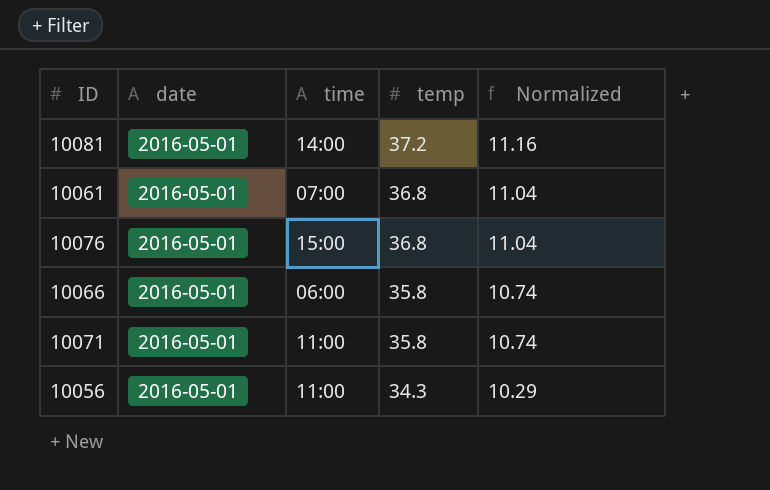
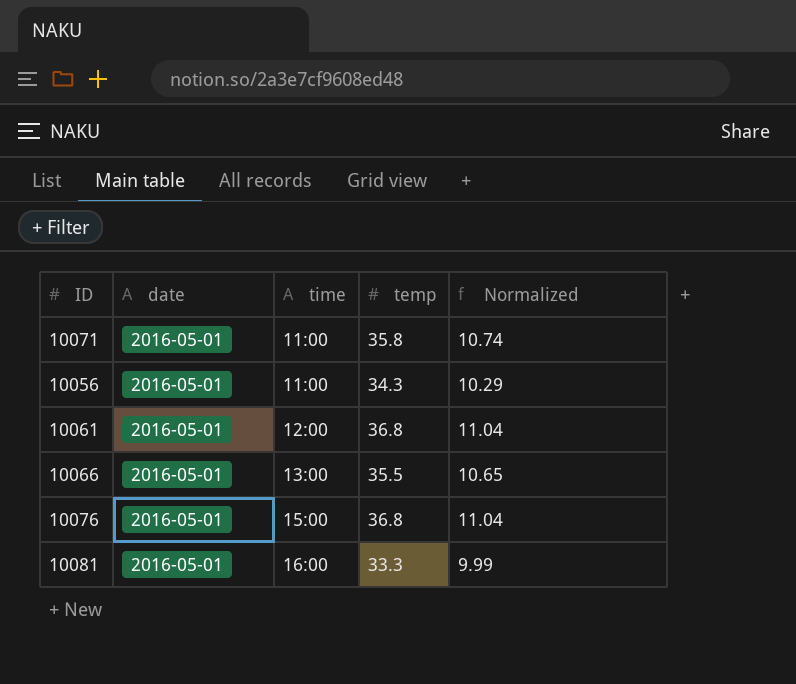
row order: temp descending -> time ascending
10061 | time: 07:00 -> 12:00
10066 | time: 06:00 -> 13:00
10066 | temp: 35.8 -> 35.5
10066 | Normalized: 10.74 -> 10.65
10081 | time: 14:00 -> 16:00
10081 | temp: 37.2 -> 33.3
10081 | Normalized: 11.16 -> 9.99

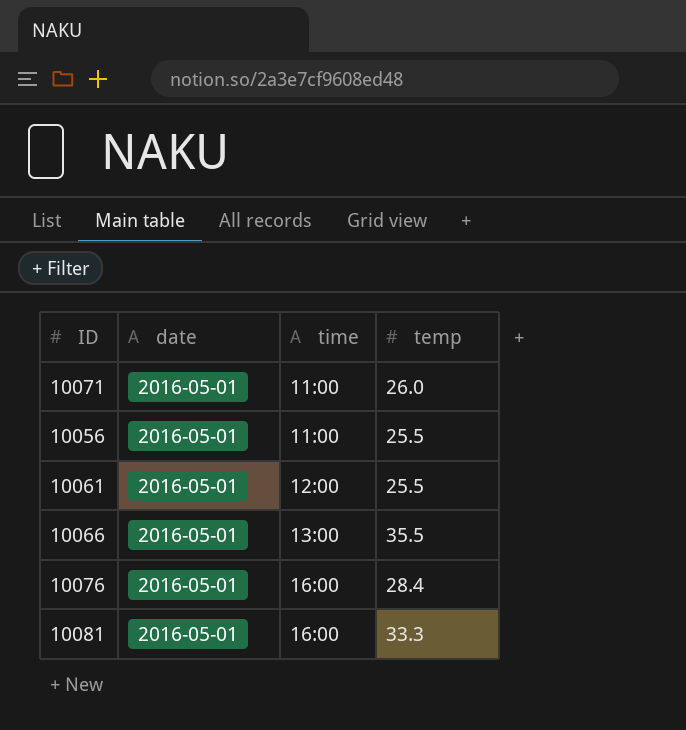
column Normalized | formula: [temp] * 0.3 -> none
10071 | temp: 35.8 -> 26.0
10056 | temp: 34.3 -> 25.5
10061 | temp: 36.8 -> 25.5
10076 | time: 15:00 -> 16:00
10076 | temp: 36.8 -> 28.4

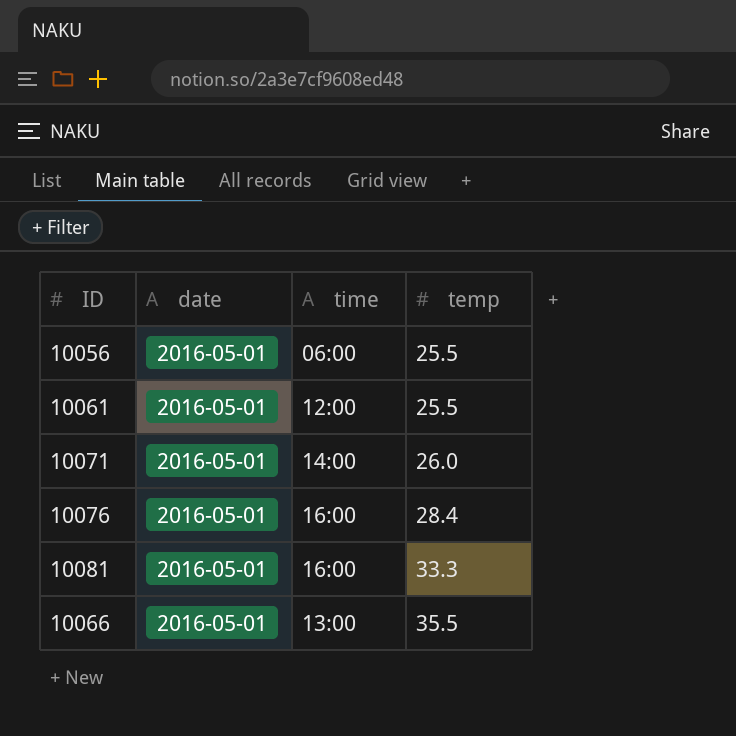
row order: time ascending -> temp ascending
10056 | time: 11:00 -> 06:00
10071 | time: 11:00 -> 14:00

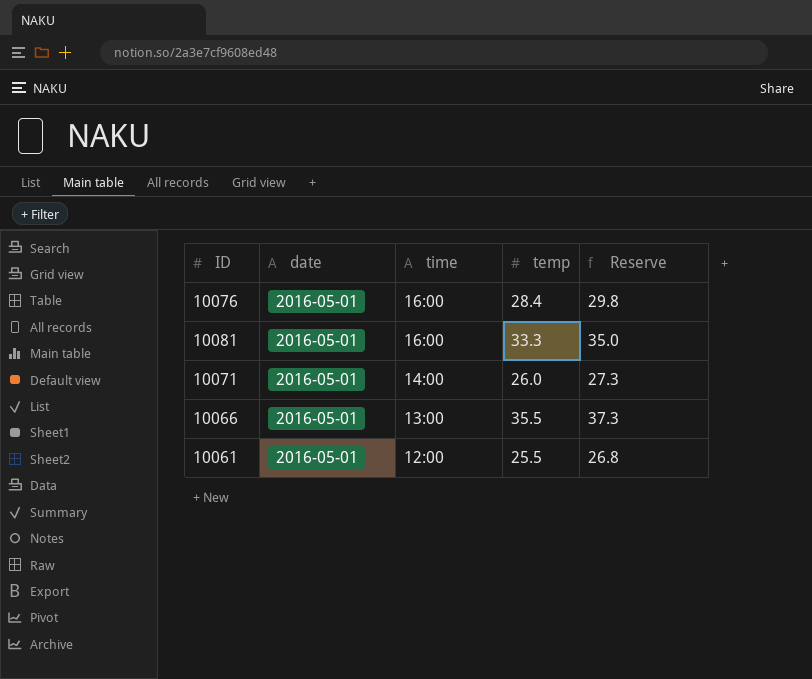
row order: temp ascending -> time descending
column Reserve | formula: none -> [temp] * 1.05
row 10056: 2016-05-01 | 06:00 | 25.5 -> none

